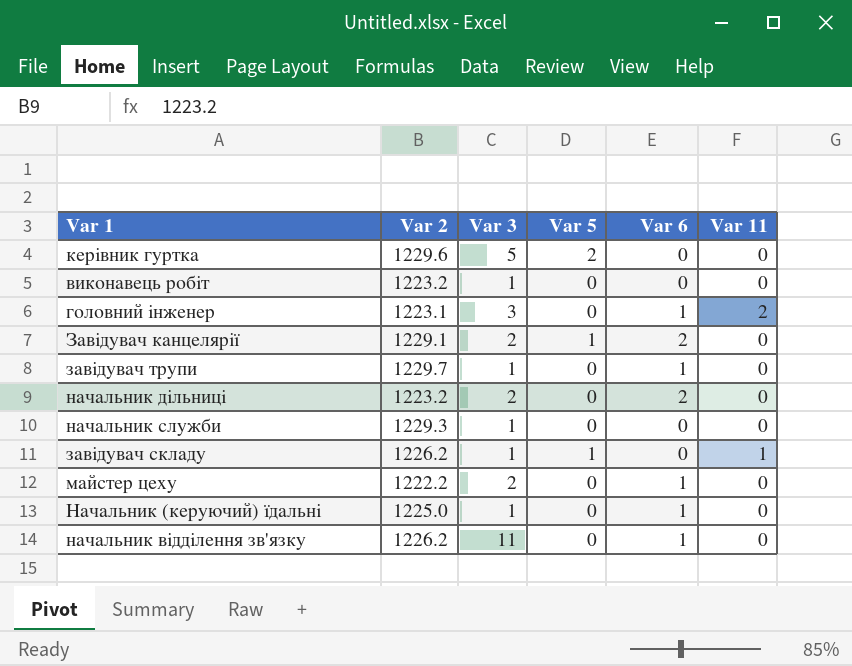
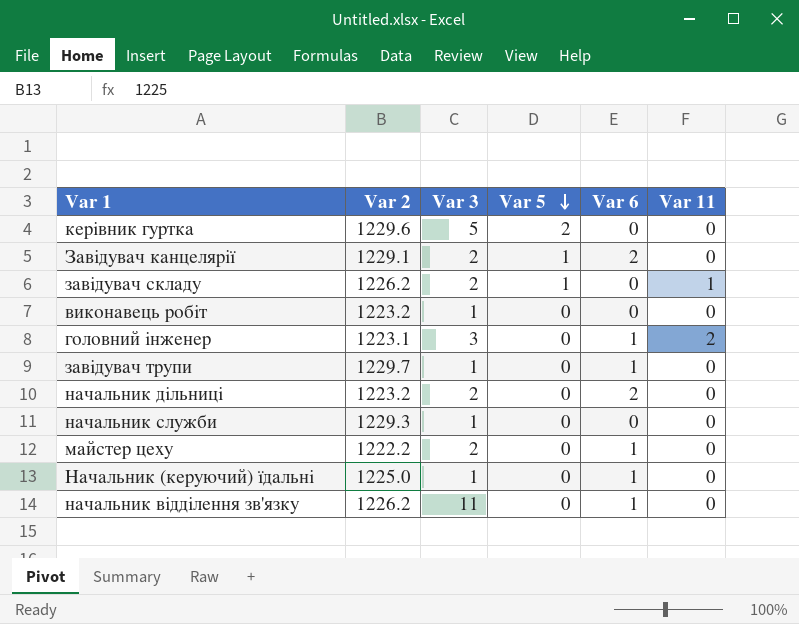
row order: none -> Var 5 descending
завідувач складу | Var 3: 1 -> 2

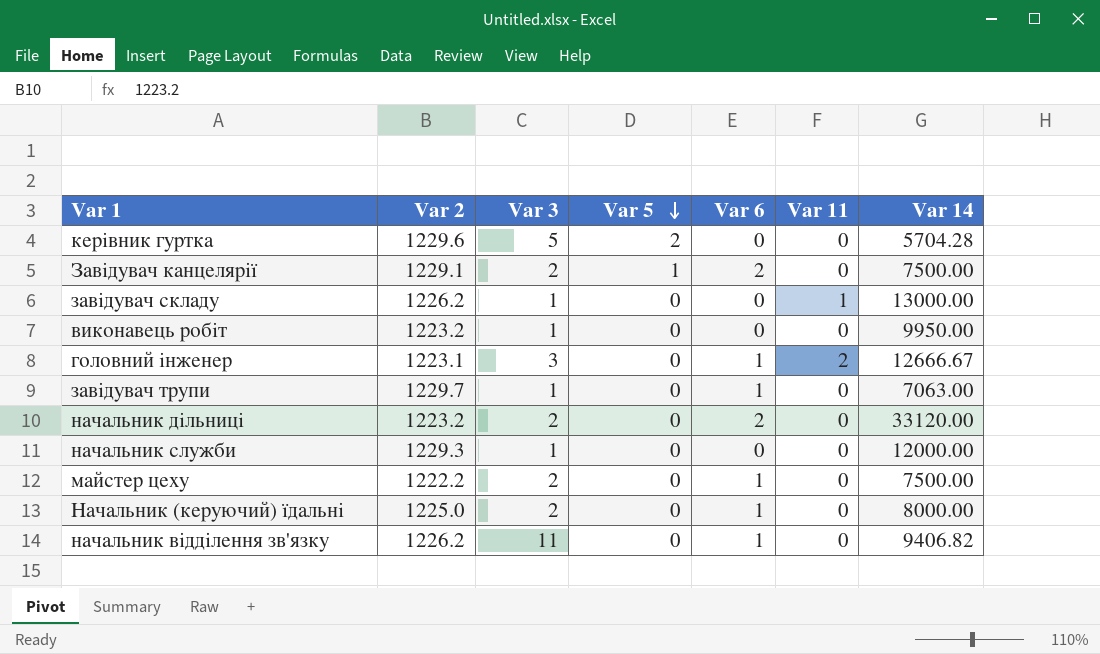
column Var 14 | position: none -> 7
завідувач складу | Var 3: 2 -> 1
завідувач складу | Var 5: 1 -> 0
Начальник (керуючий) їдальні | Var 3: 1 -> 2

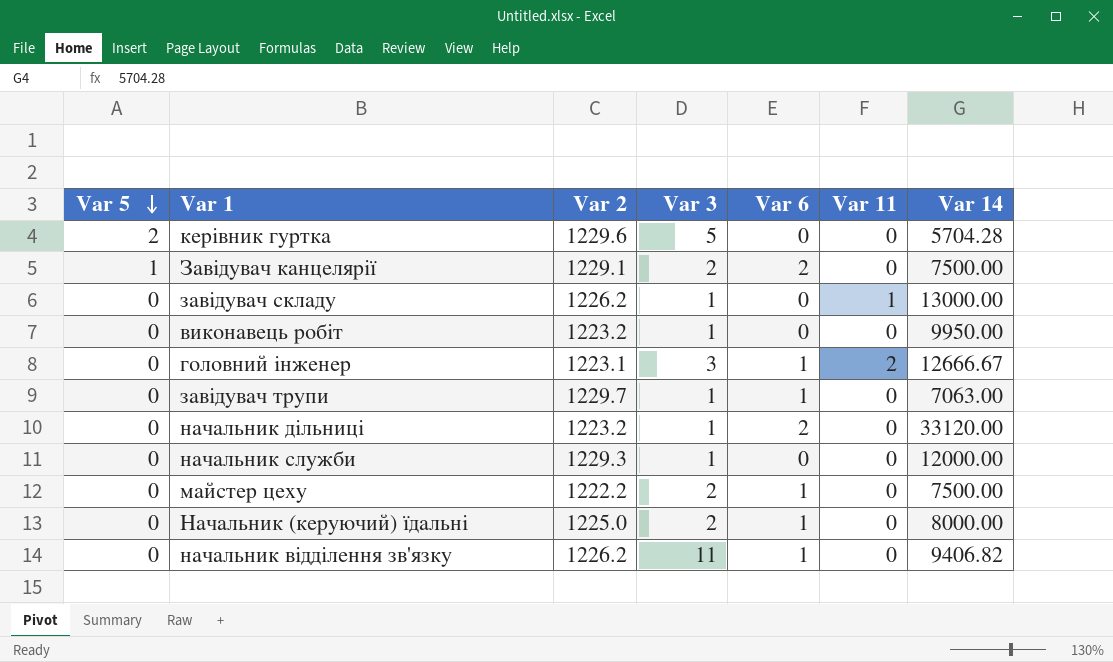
column Var 5 | position: 4 -> 1
начальник дільниці | Var 3: 2 -> 1

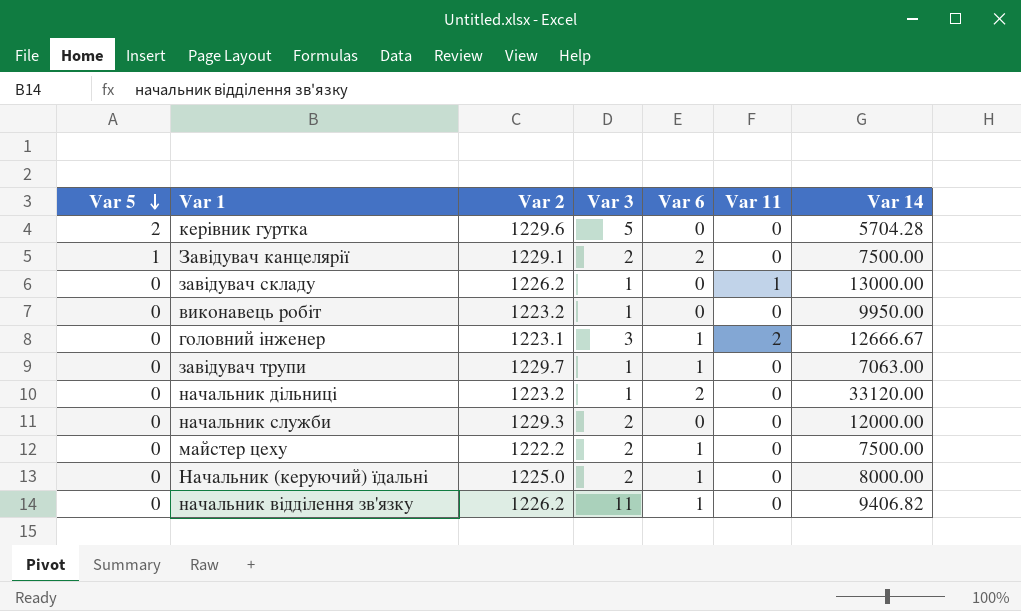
начальник служби | Var 3: 1 -> 2

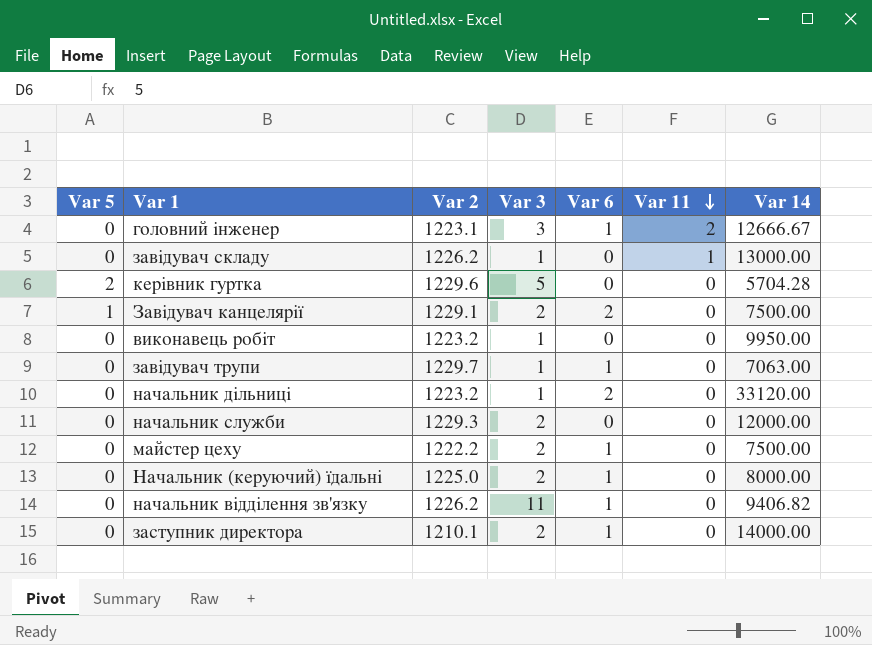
row order: Var 5 descending -> Var 11 descending
row заступник директора: none -> 0 | 1210.1 | 2 | 1 | 0 | 14000.00

